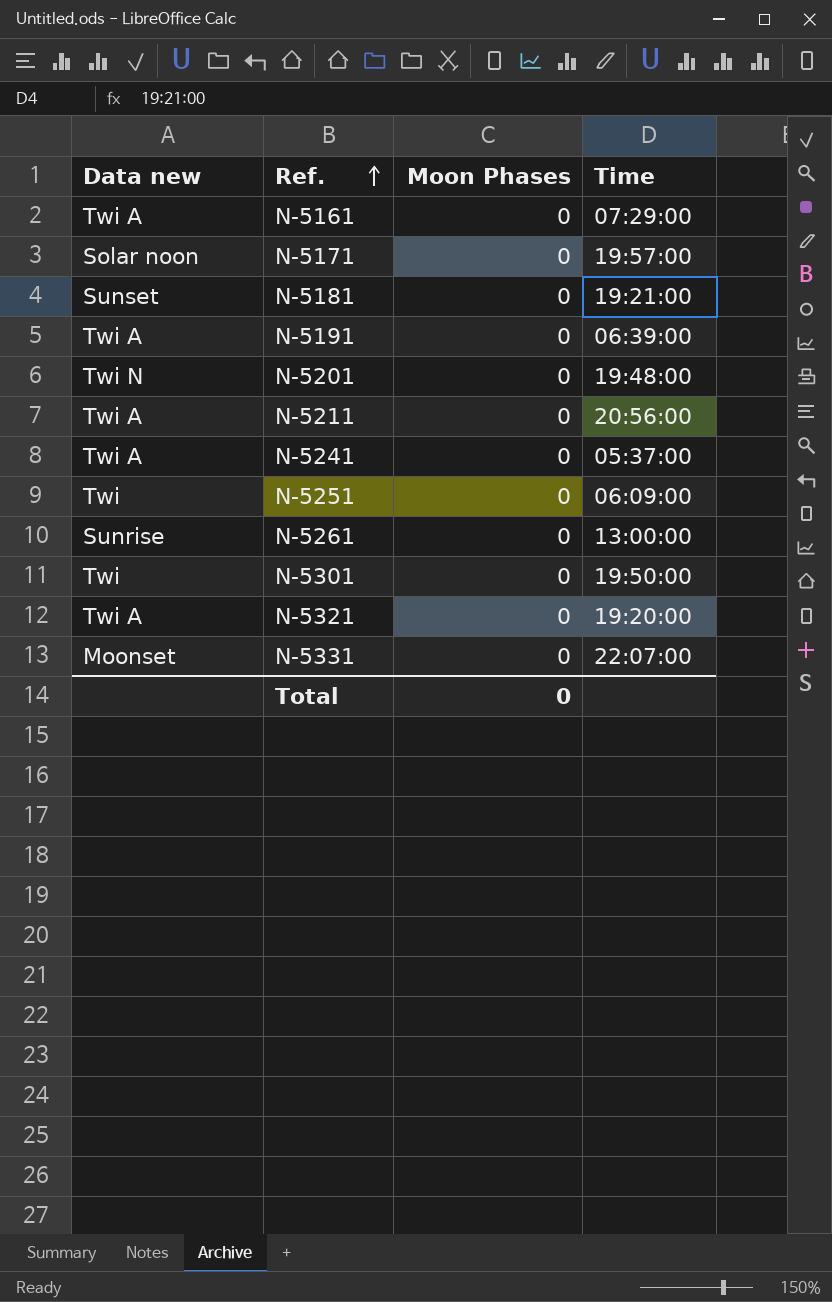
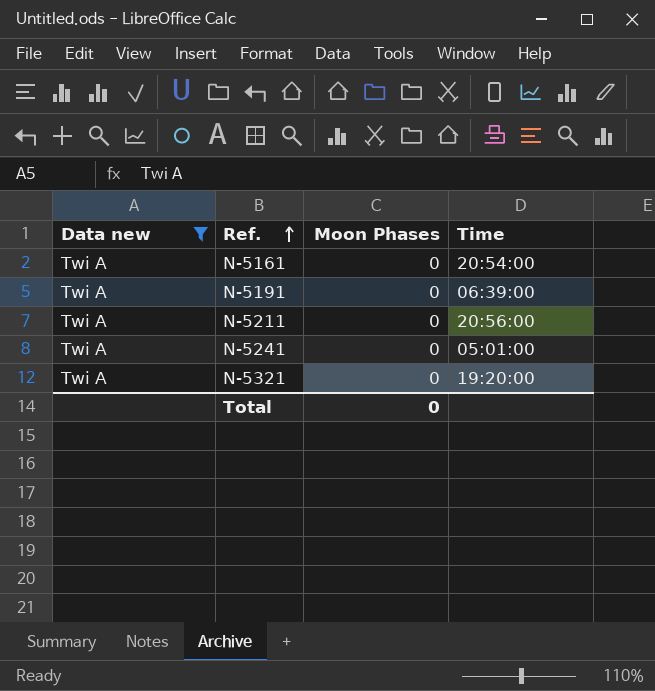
filter: none -> Data new = Twi A
N-5161 | Time: 07:29:00 -> 20:54:00
N-5241 | Time: 05:37:00 -> 05:01:00

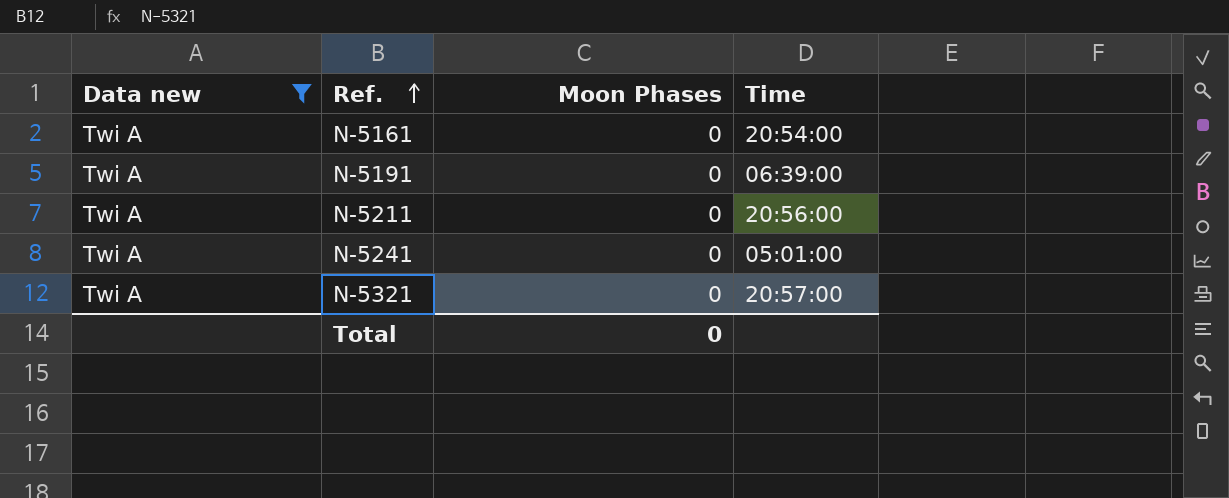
N-5321 | Time: 19:20:00 -> 20:57:00

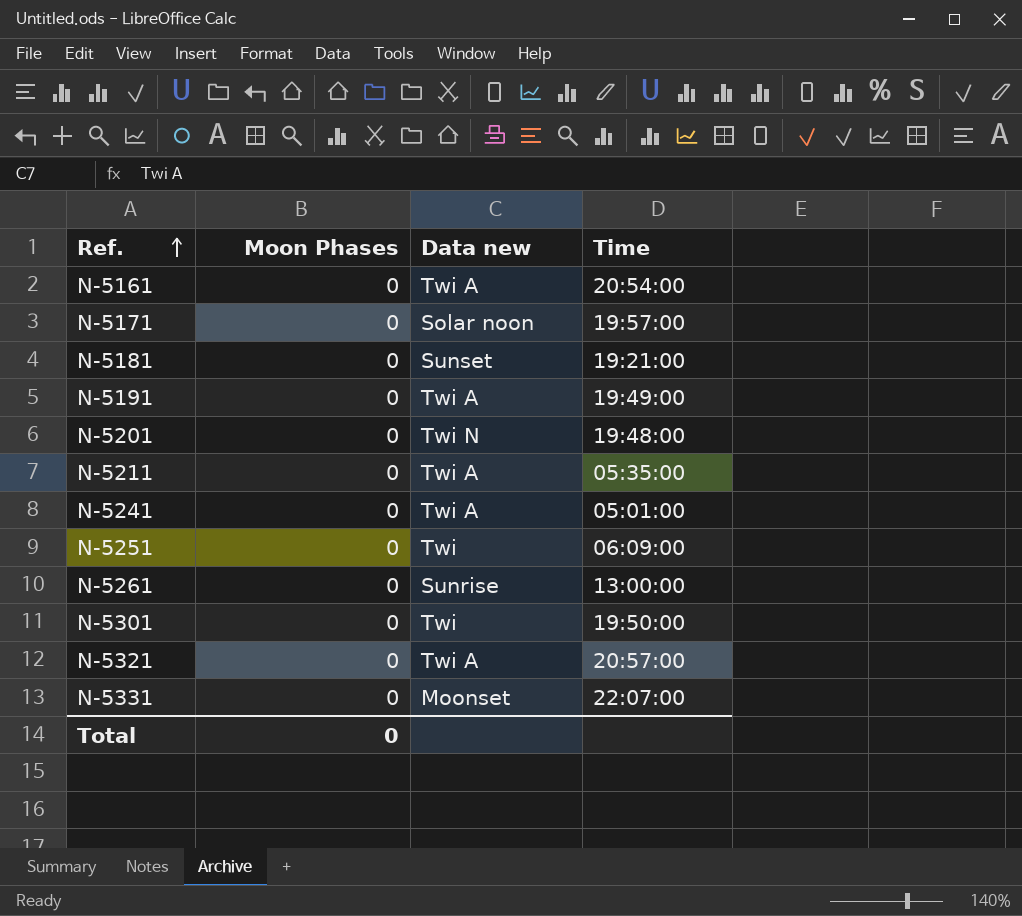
filter: Data new = Twi A -> none
column Data new | position: 1 -> 3
N-5191 | Time: 06:39:00 -> 19:49:00
N-5211 | Time: 20:56:00 -> 05:35:00

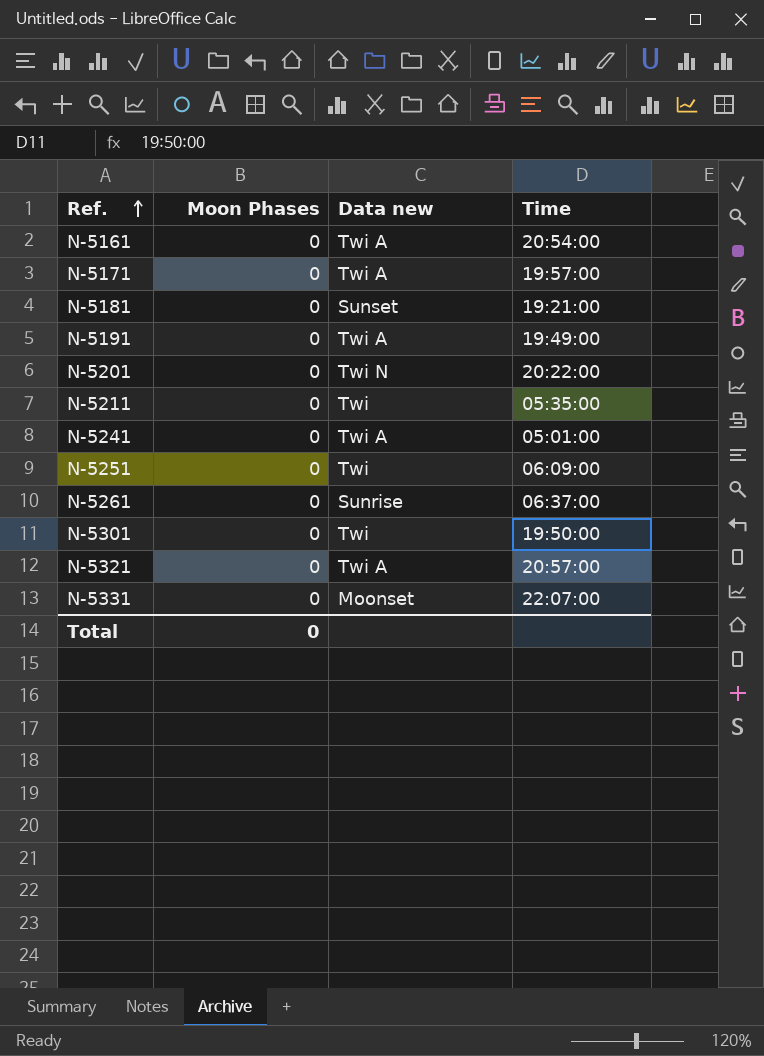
N-5171 | Data new: Solar noon -> Twi A
N-5201 | Time: 19:48:00 -> 20:22:00
N-5211 | Data new: Twi A -> Twi
N-5261 | Time: 13:00:00 -> 06:37:00

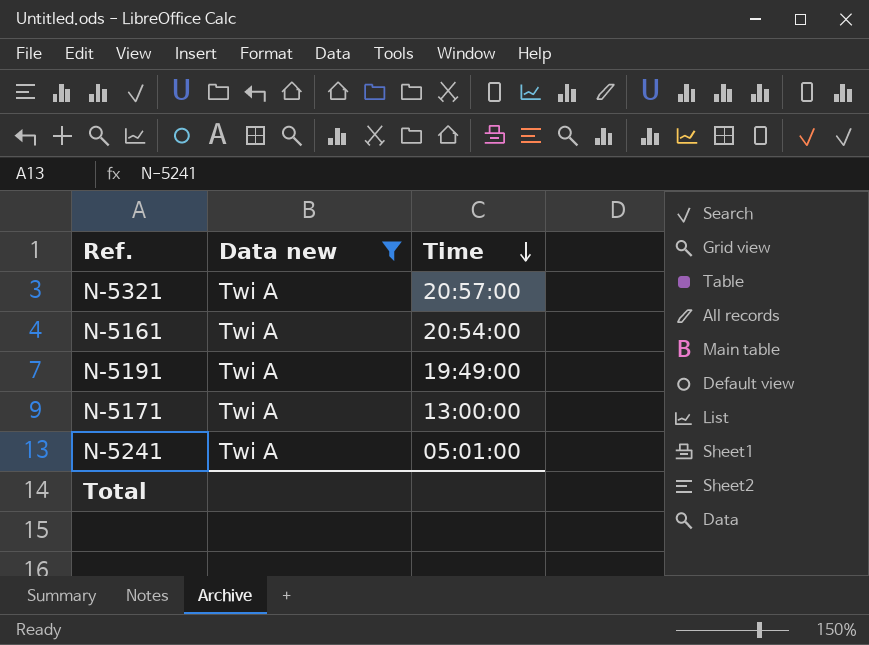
filter: none -> Data new = Twi A
row order: Ref. ascending -> Time descending
column Moon Phases | position: 2 -> none
N-5171 | Time: 19:57:00 -> 13:00:00

